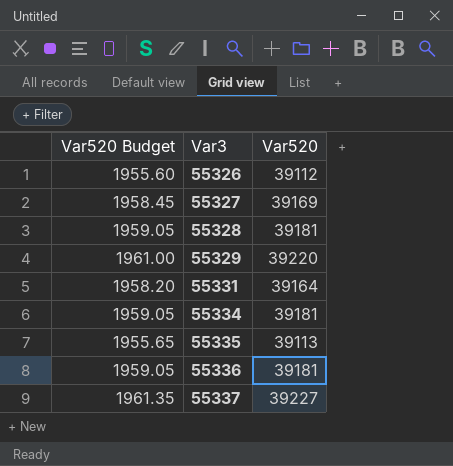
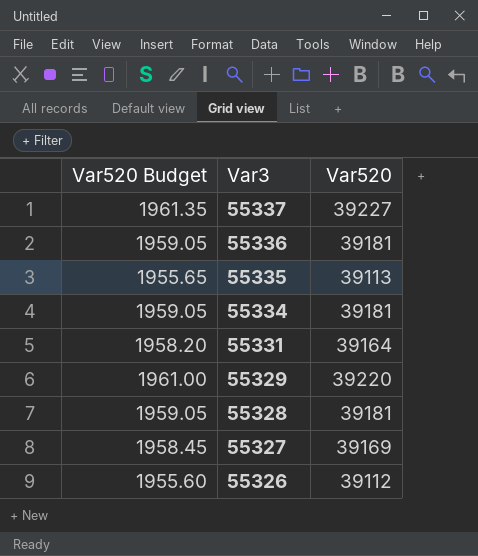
row order: Var3 ascending -> Var3 descending

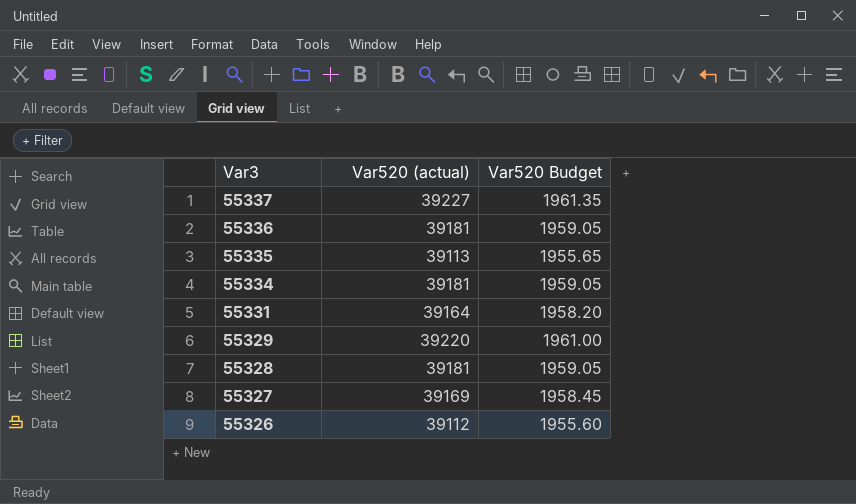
column name: Var520 -> Var520 (actual)
column Var520 Budget | position: 1 -> 3

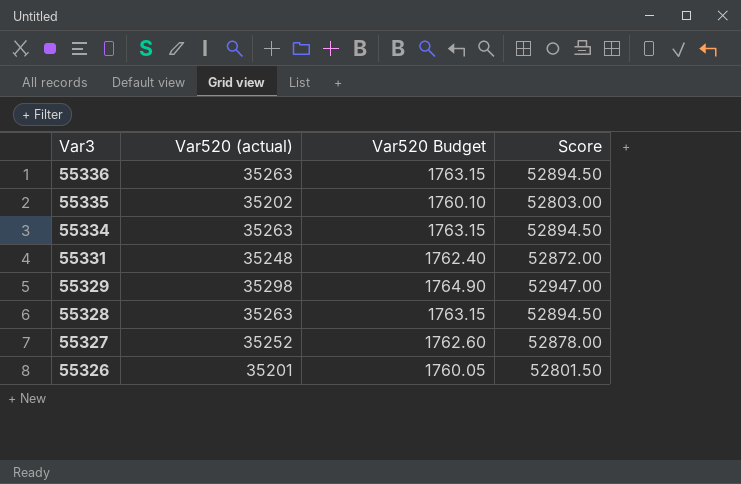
column Score | formula: none -> [Var520 (actual)] * 1.5
row 55337: 39227 | 1961.35 -> none
55336 | Var520 (actual): 39181 -> 35263
55336 | Var520 Budget: 1959.05 -> 1763.15
55335 | Var520 (actual): 39113 -> 35202
55335 | Var520 Budget: 1955.65 -> 1760.10
55334 | Var520 (actual): 39181 -> 35263
55334 | Var520 Budget: 1959.05 -> 1763.15
55331 | Var520 (actual): 39164 -> 35248
55331 | Var520 Budget: 1958.20 -> 1762.40
55329 | Var520 (actual): 39220 -> 35298
55329 | Var520 Budget: 1961.00 -> 1764.90
55328 | Var520 (actual): 39181 -> 35263
55328 | Var520 Budget: 1959.05 -> 1763.15
55327 | Var520 (actual): 39169 -> 35252
55327 | Var520 Budget: 1958.45 -> 1762.60
55326 | Var520 (actual): 39112 -> 35201
55326 | Var520 Budget: 1955.60 -> 1760.05

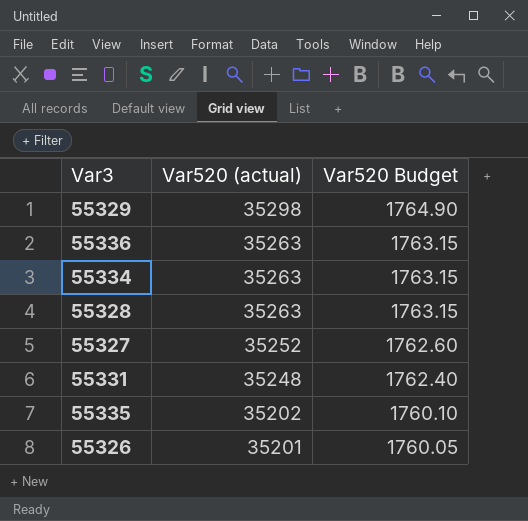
row order: Var3 descending -> Var520 (actual) descending
column Score | formula: [Var520 (actual)] * 1.5 -> none

